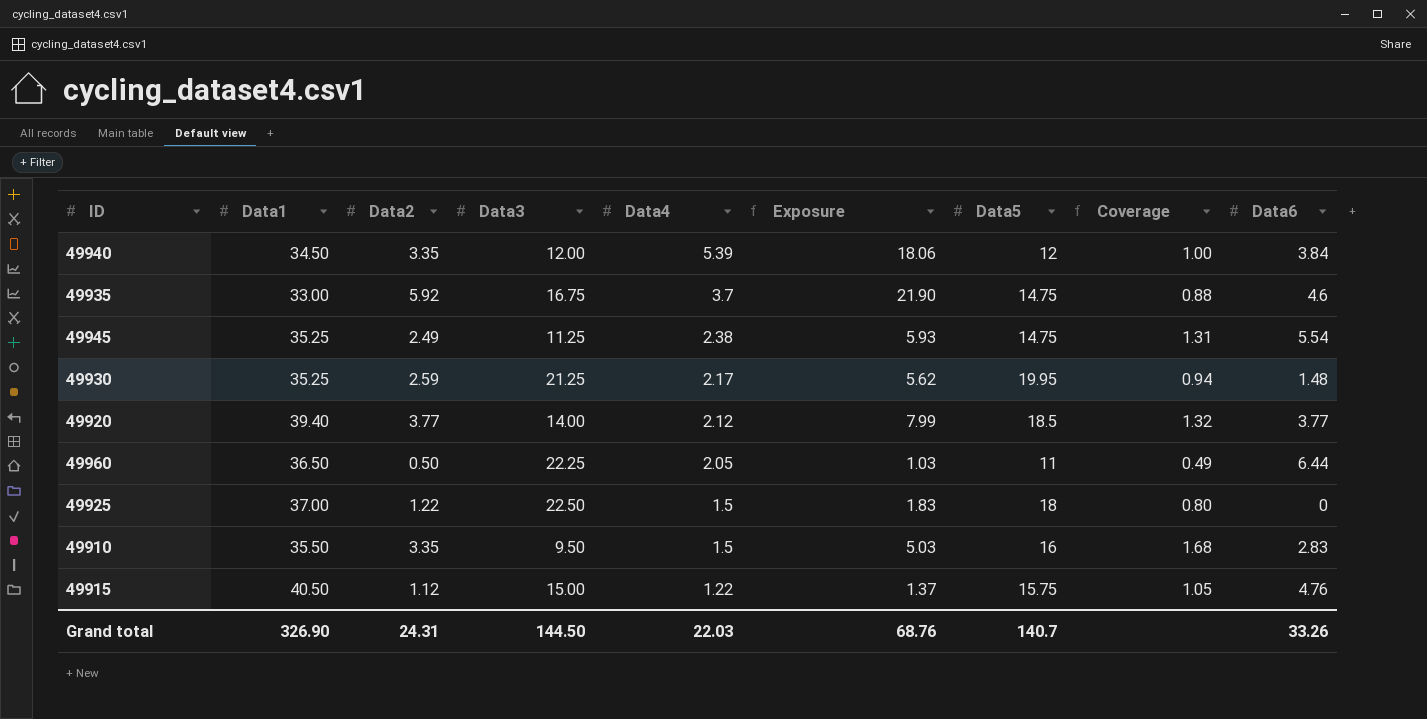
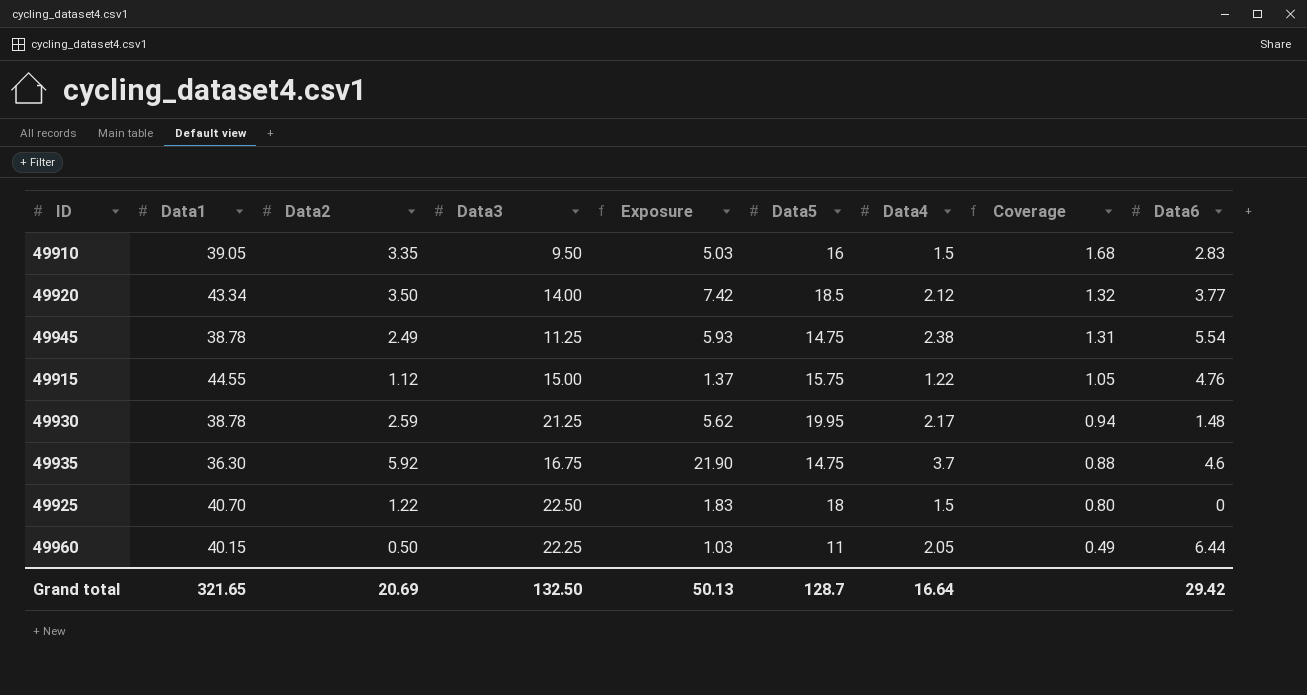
row order: Data4 descending -> Coverage descending
column Data4 | position: 5 -> 7
row 49940: 34.50 | 3.35 | 12.00 | 5.39 | 18.06 | 12 | 1.00 | 3.84 -> none
49910 | Data1: 35.50 -> 39.05
49920 | Data1: 39.40 -> 43.34
49920 | Data2: 3.77 -> 3.50
49920 | Exposure: 7.99 -> 7.42
49945 | Data1: 35.25 -> 38.78
49915 | Data1: 40.50 -> 44.55
49930 | Data1: 35.25 -> 38.78
49935 | Data1: 33.00 -> 36.30
49925 | Data1: 37.00 -> 40.70
49960 | Data1: 36.50 -> 40.15
Grand total | Data1: 326.90 -> 321.65
Grand total | Data2: 24.31 -> 20.69
Grand total | Data3: 144.50 -> 132.50
Grand total | Exposure: 68.76 -> 50.13
Grand total | Data5: 140.7 -> 128.7
Grand total | Data4: 22.03 -> 16.64
Grand total | Data6: 33.26 -> 29.42

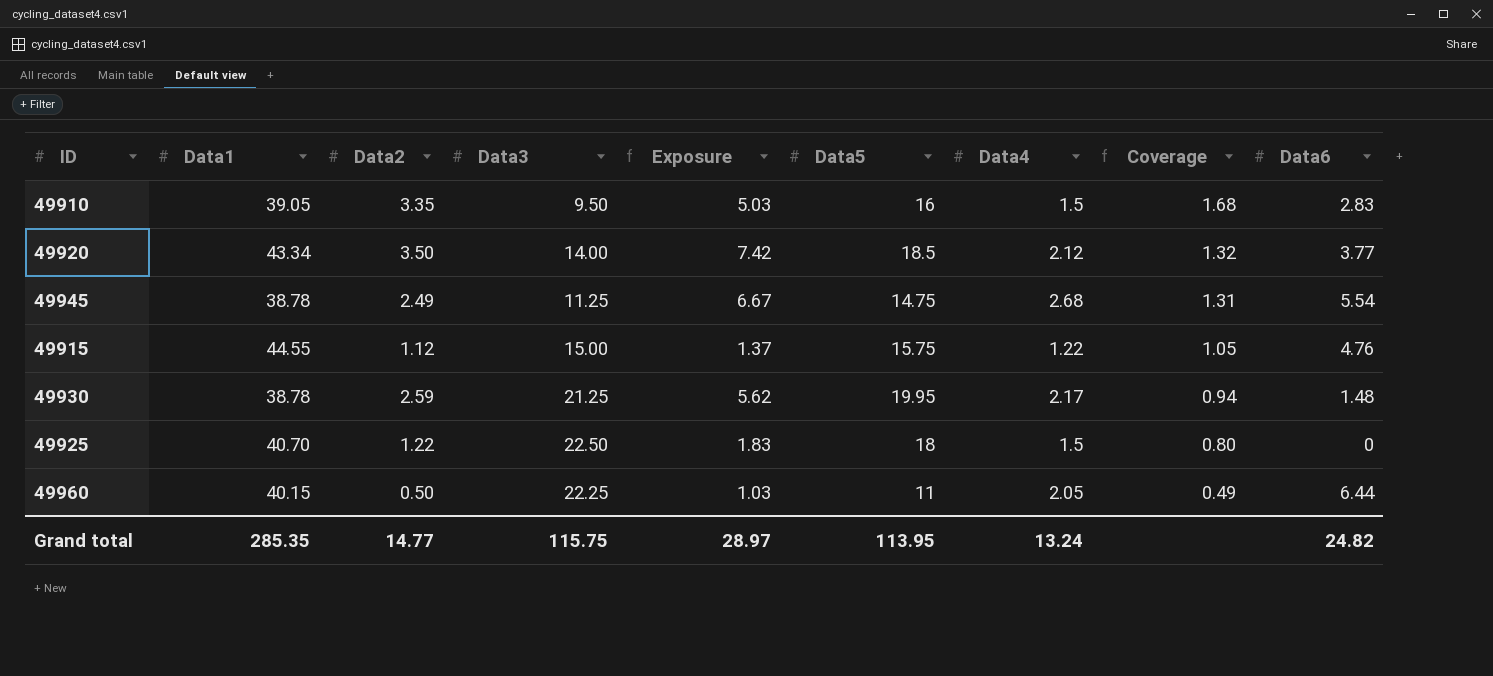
row 49935: 36.30 | 5.92 | 16.75 | 21.90 | 14.75 | 3.7 | 0.88 | 4.6 -> none
49945 | Exposure: 5.93 -> 6.67
49945 | Data4: 2.38 -> 2.68
Grand total | Data1: 321.65 -> 285.35
Grand total | Data2: 20.69 -> 14.77
Grand total | Data3: 132.50 -> 115.75
Grand total | Exposure: 50.13 -> 28.97
Grand total | Data5: 128.7 -> 113.95
Grand total | Data4: 16.64 -> 13.24
Grand total | Data6: 29.42 -> 24.82

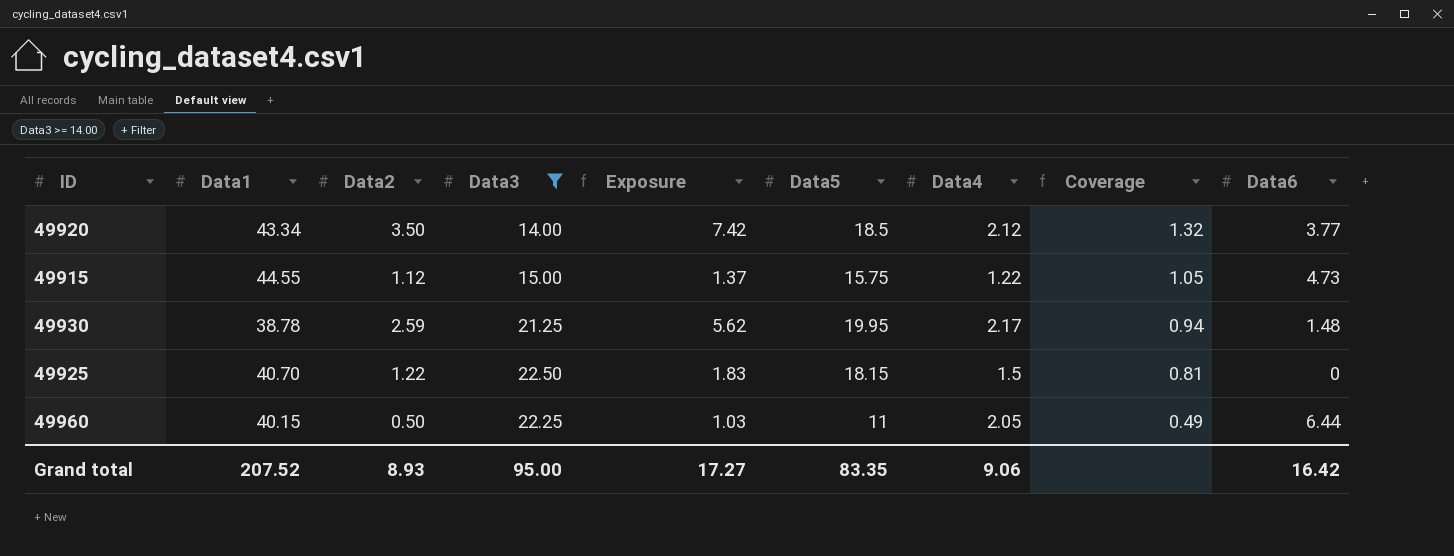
filter: none -> Data3 >= 14.00
49915 | Data6: 4.76 -> 4.73
49925 | Data5: 18 -> 18.15
49925 | Coverage: 0.80 -> 0.81
Grand total | Data1: 285.35 -> 207.52
Grand total | Data2: 14.77 -> 8.93
Grand total | Data3: 115.75 -> 95.00
Grand total | Exposure: 28.97 -> 17.27
Grand total | Data5: 113.95 -> 83.35
Grand total | Data4: 13.24 -> 9.06
Grand total | Data6: 24.82 -> 16.42

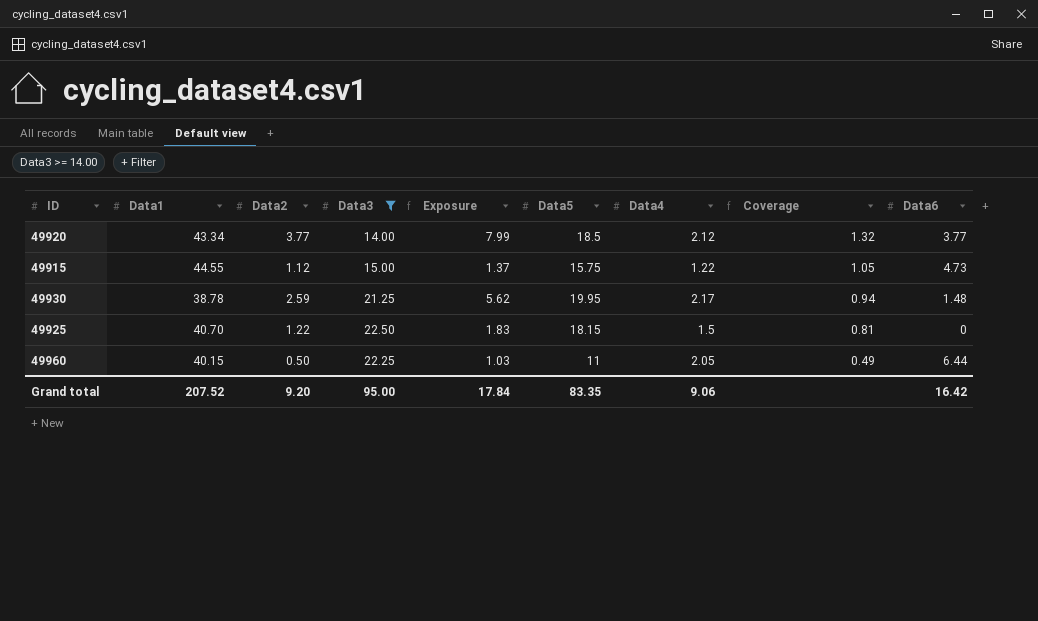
49920 | Data2: 3.50 -> 3.77
49920 | Exposure: 7.42 -> 7.99
Grand total | Data2: 8.93 -> 9.20
Grand total | Exposure: 17.27 -> 17.84

